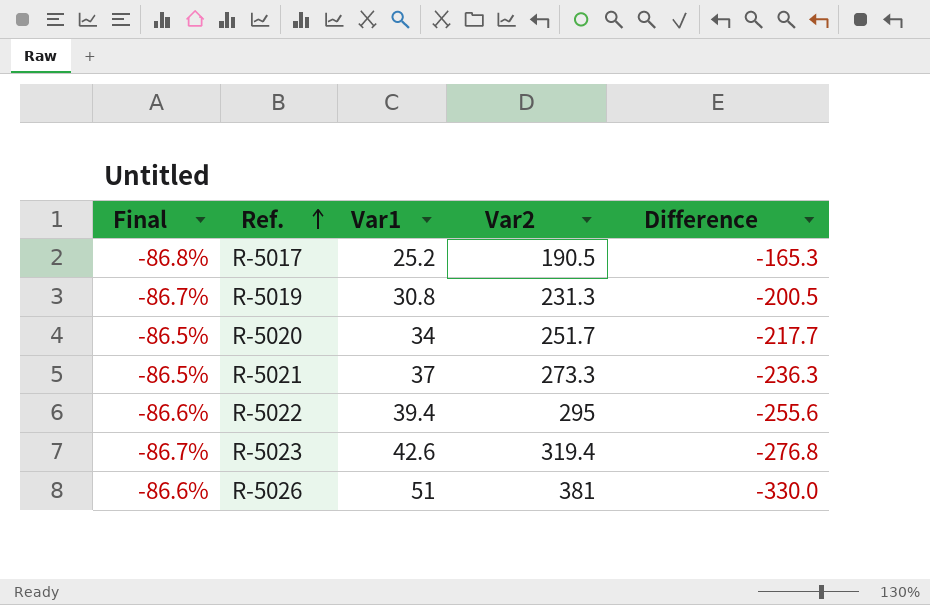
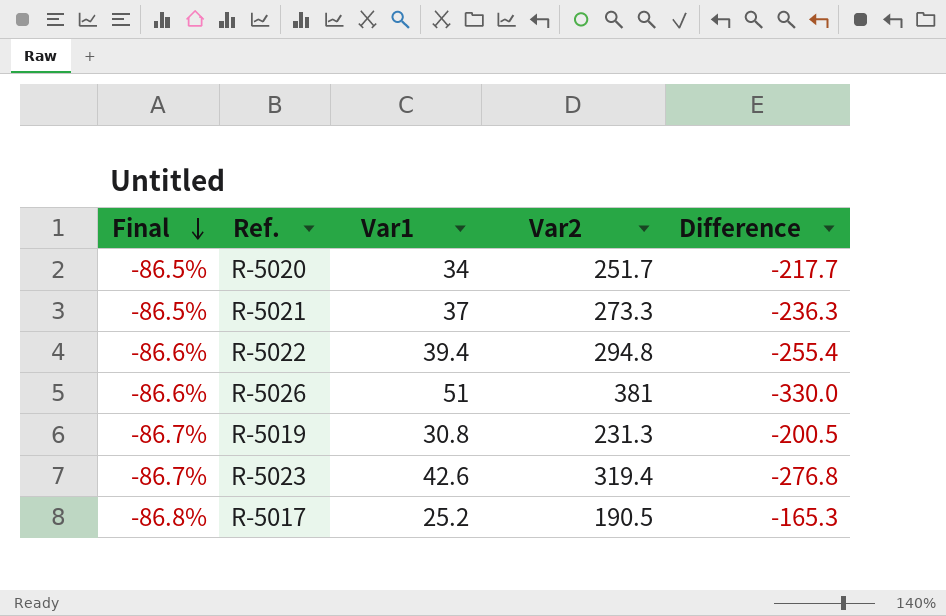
row order: Ref. ascending -> Final descending
R-5022 | Var2: 295 -> 294.8
R-5022 | Difference: -255.6 -> -255.4

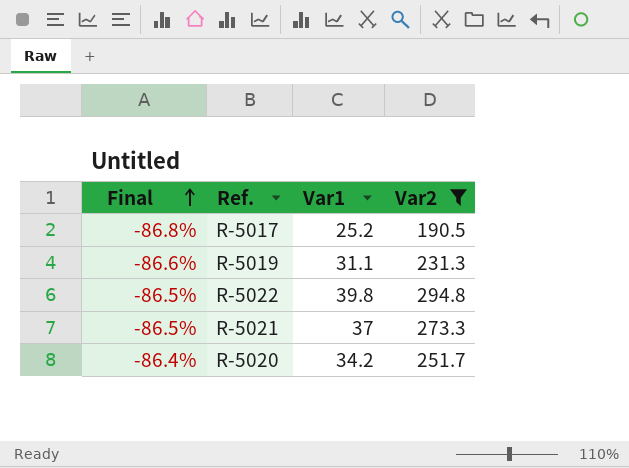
filter: none -> Var2 <= 294.8
row order: Final descending -> Final ascending
column Difference | formula: [Var1] - [Var2] -> none
R-5019 | Final: -86.7% -> -86.6%
R-5019 | Var1: 30.8 -> 31.1
R-5022 | Final: -86.6% -> -86.5%
R-5022 | Var1: 39.4 -> 39.8
R-5020 | Final: -86.5% -> -86.4%
R-5020 | Var1: 34 -> 34.2

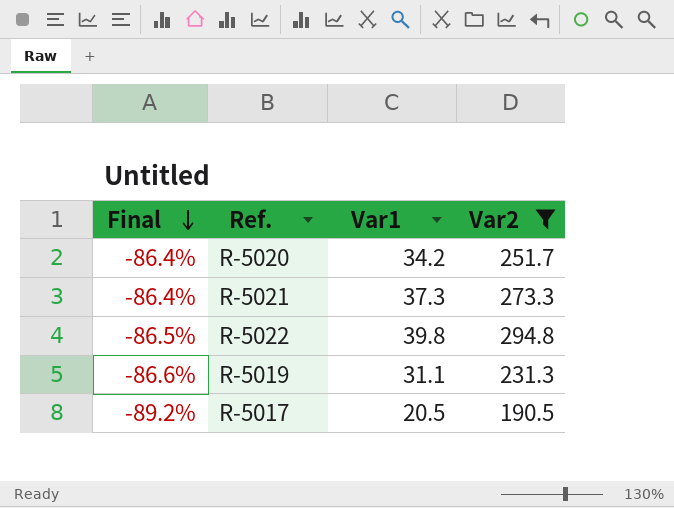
row order: Final ascending -> Final descending
R-5021 | Final: -86.5% -> -86.4%
R-5021 | Var1: 37 -> 37.3
R-5017 | Final: -86.8% -> -89.2%
R-5017 | Var1: 25.2 -> 20.5

